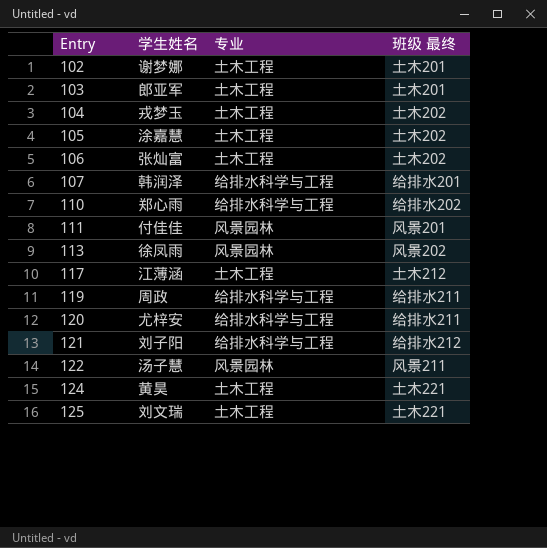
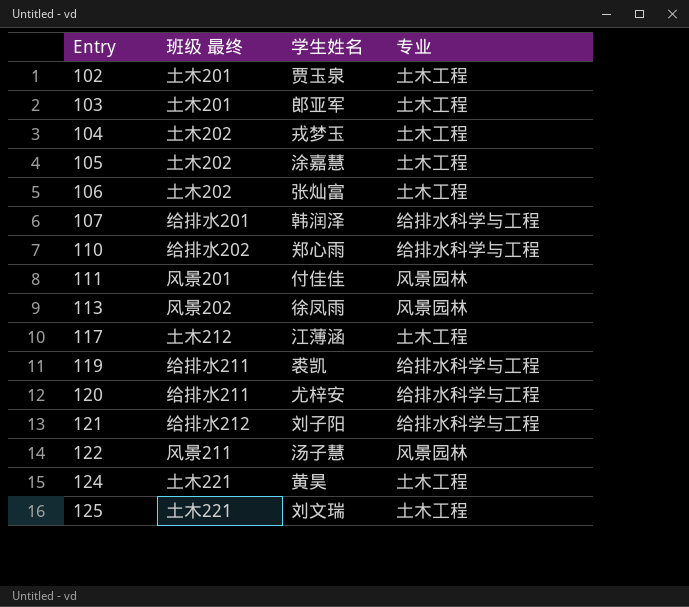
column 班级 最终 | position: 4 -> 2
102 | 学生姓名: 谢梦娜 -> 贾玉泉
119 | 学生姓名: 周政 -> 裘凯

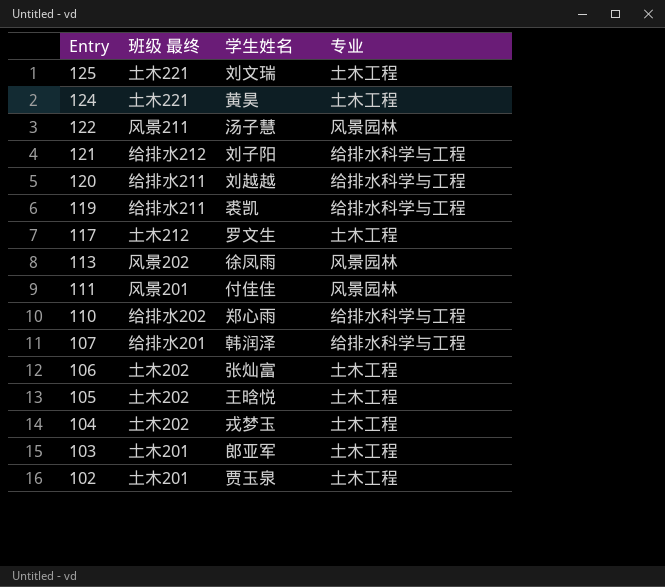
row order: Entry ascending -> Entry descending
120 | 学生姓名: 尤梓安 -> 刘越越
117 | 学生姓名: 江薄涵 -> 罗文生
105 | 学生姓名: 涂嘉慧 -> 王晗悦

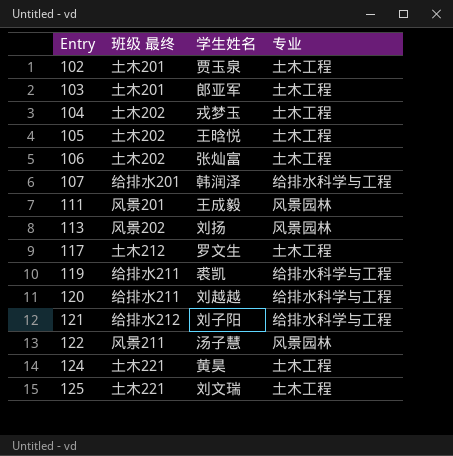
row order: Entry descending -> Entry ascending
row 110: 给排水202 | 郑心雨 | 给排水科学与工程 -> none
111 | 学生姓名: 付佳佳 -> 王成毅
113 | 学生姓名: 徐凤雨 -> 刘扬

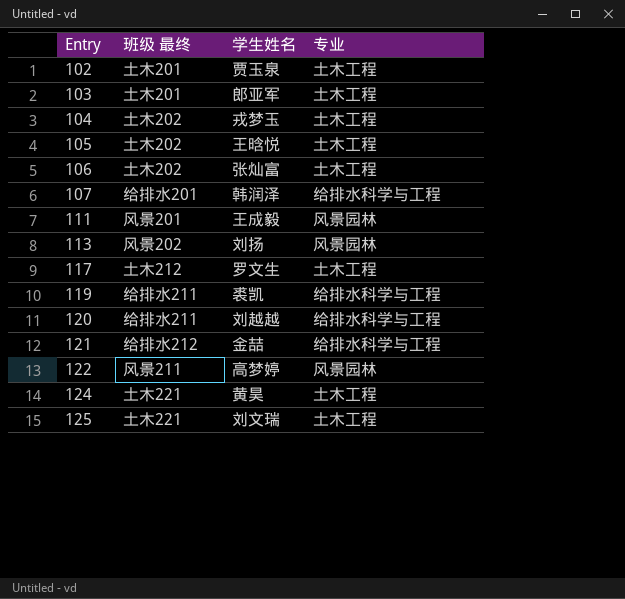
121 | 学生姓名: 刘子阳 -> 金喆
122 | 学生姓名: 汤子慧 -> 高梦婷

